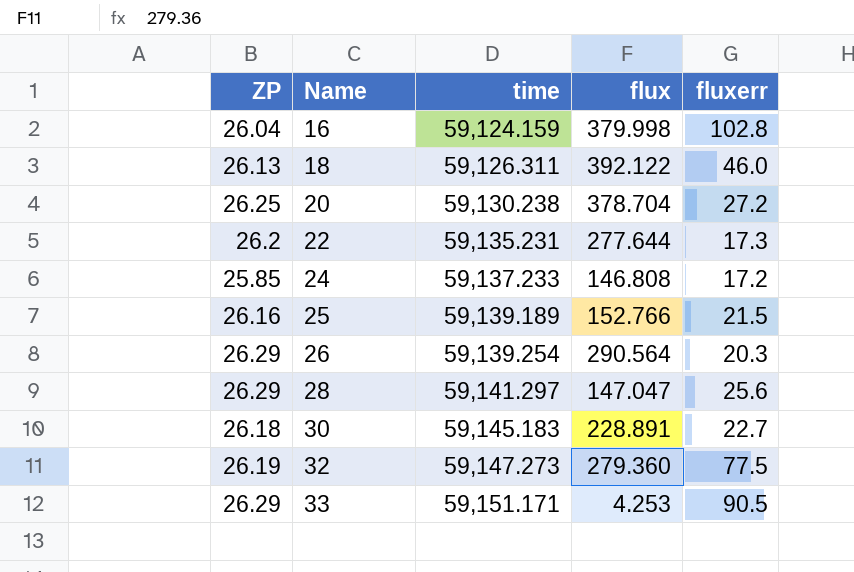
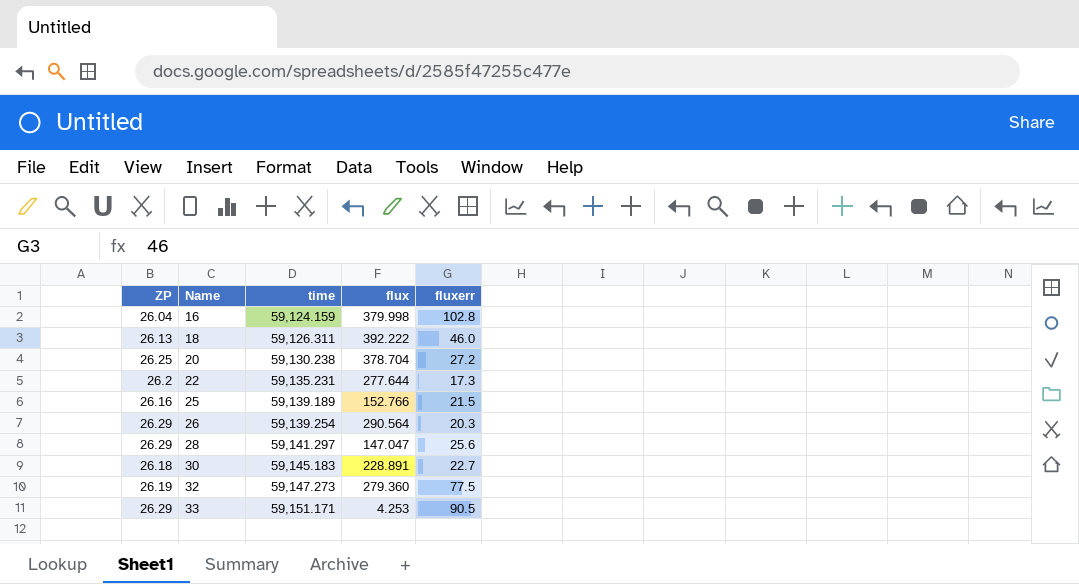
row 24: 25.85 | 59,137.233 | 146.808 | 17.2 -> none
18 | flux: 392.122 -> 392.222

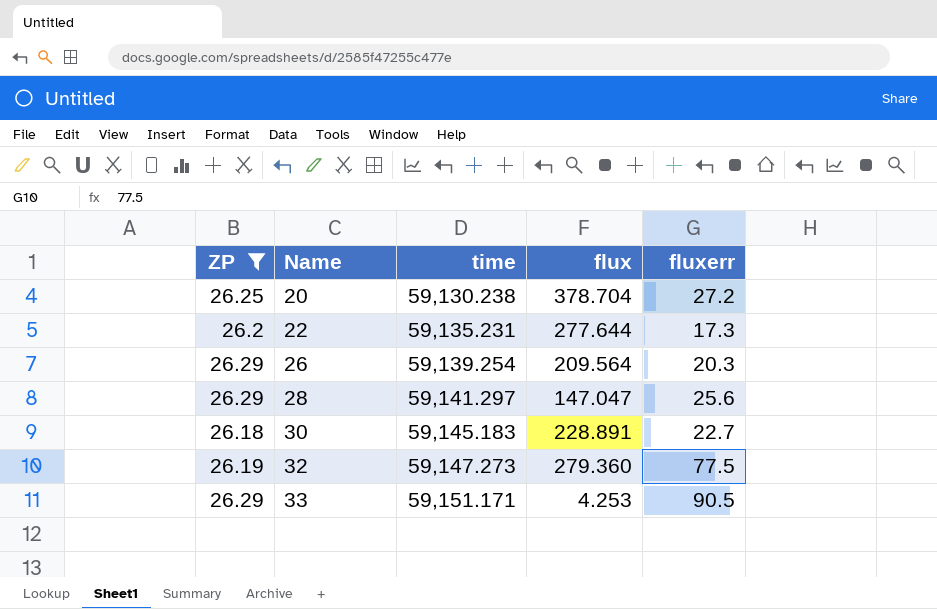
filter: none -> ZP >= 26.18
26 | flux: 290.564 -> 209.564

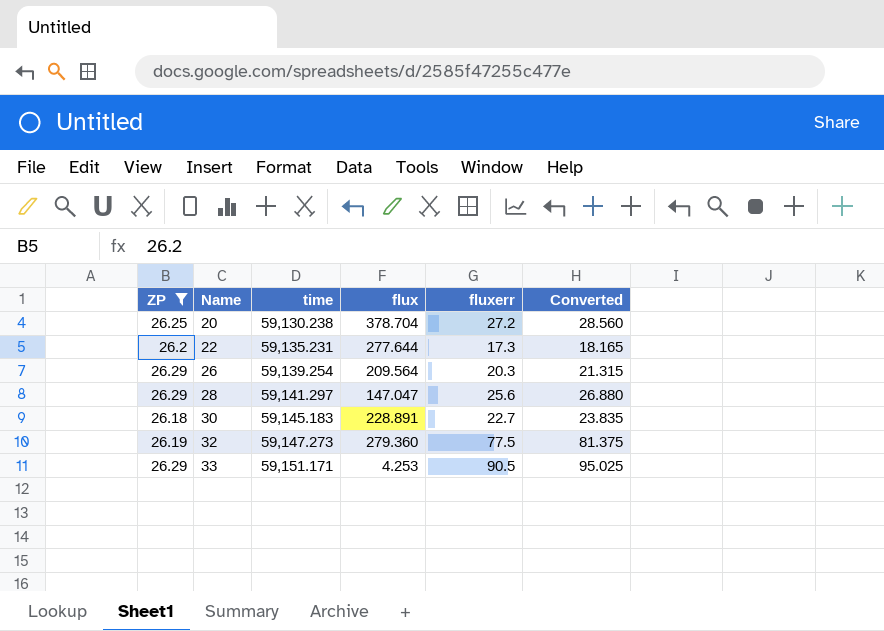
column Converted | formula: none -> [fluxerr] * 1.05

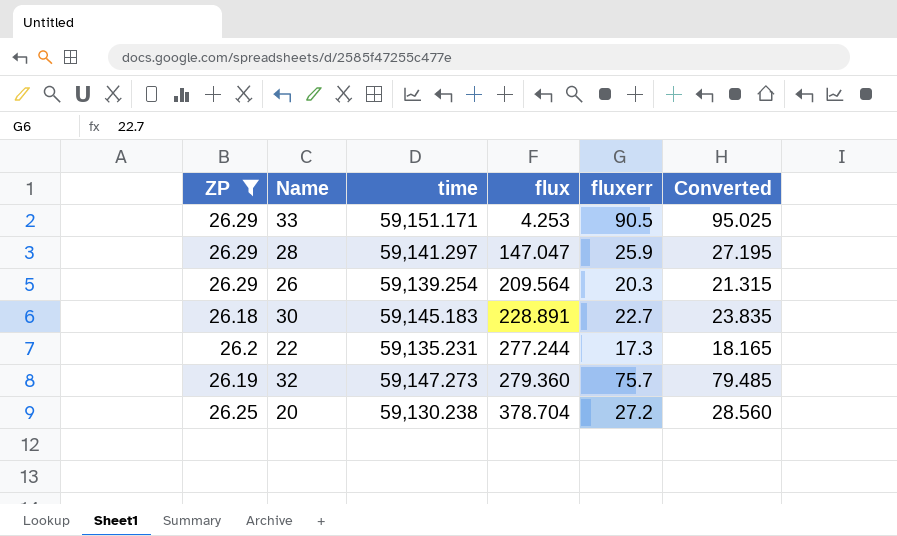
row order: Name ascending -> flux ascending
28 | fluxerr: 25.6 -> 25.9
28 | Converted: 26.880 -> 27.195
22 | flux: 277.644 -> 277.244
32 | fluxerr: 77.5 -> 75.7
32 | Converted: 81.375 -> 79.485

